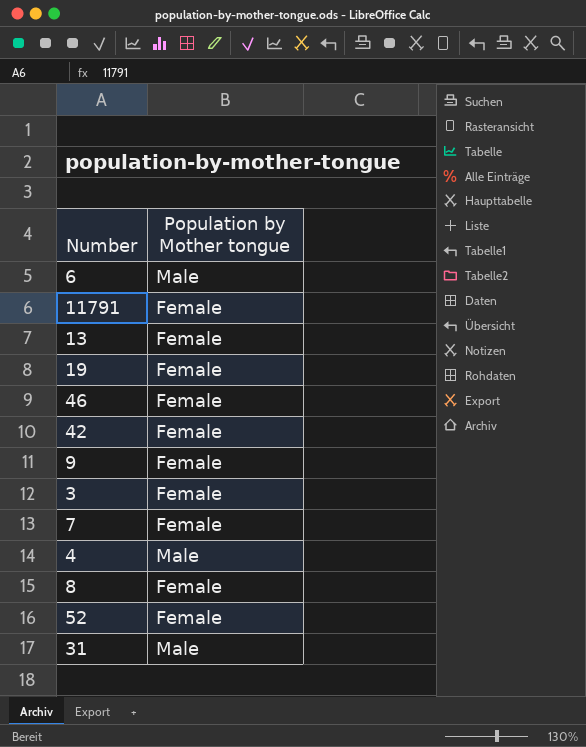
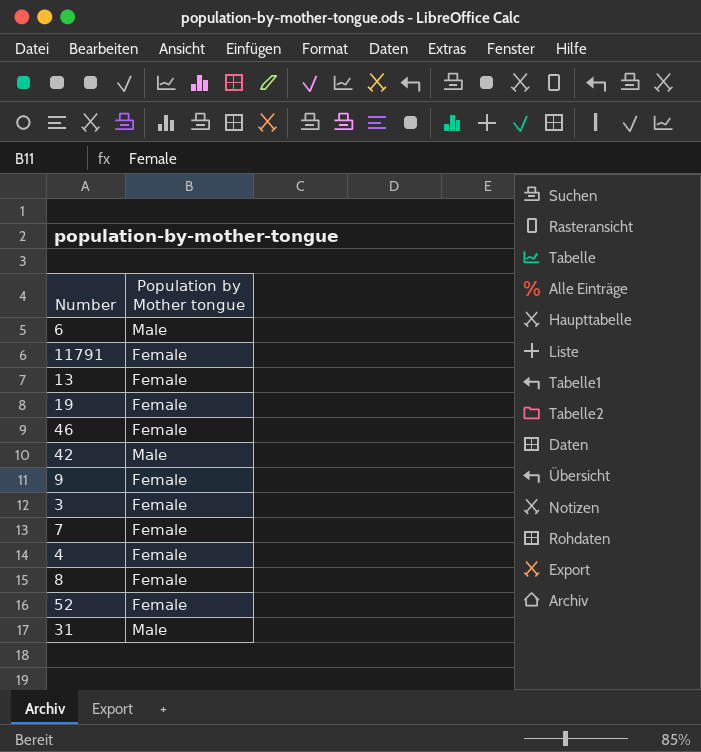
42 | Population by Mother tongue: Female -> Male
4 | Population by Mother tongue: Male -> Female

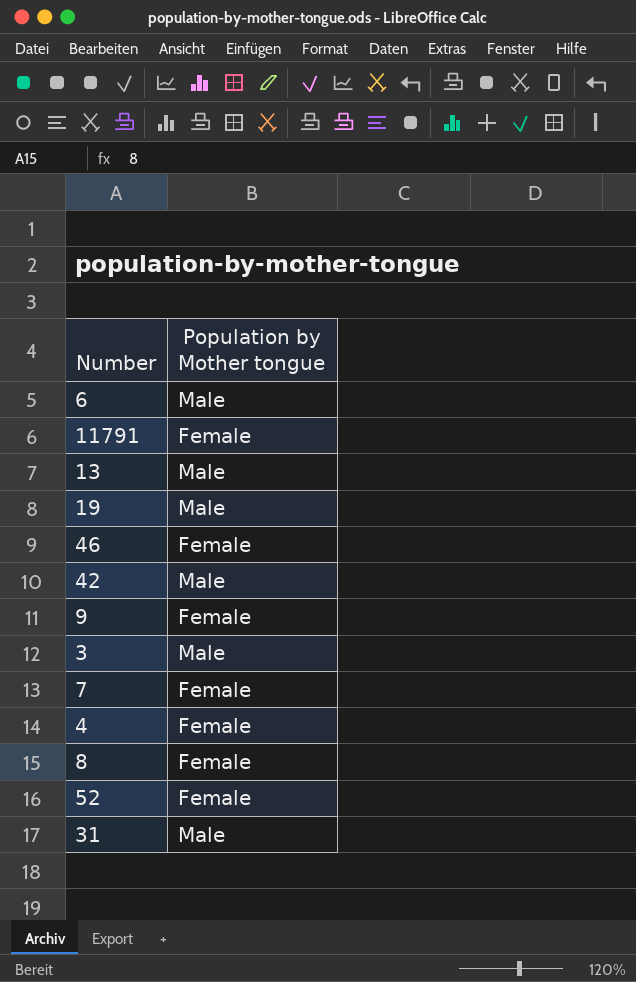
13 | Population by Mother tongue: Female -> Male
19 | Population by Mother tongue: Female -> Male
3 | Population by Mother tongue: Female -> Male

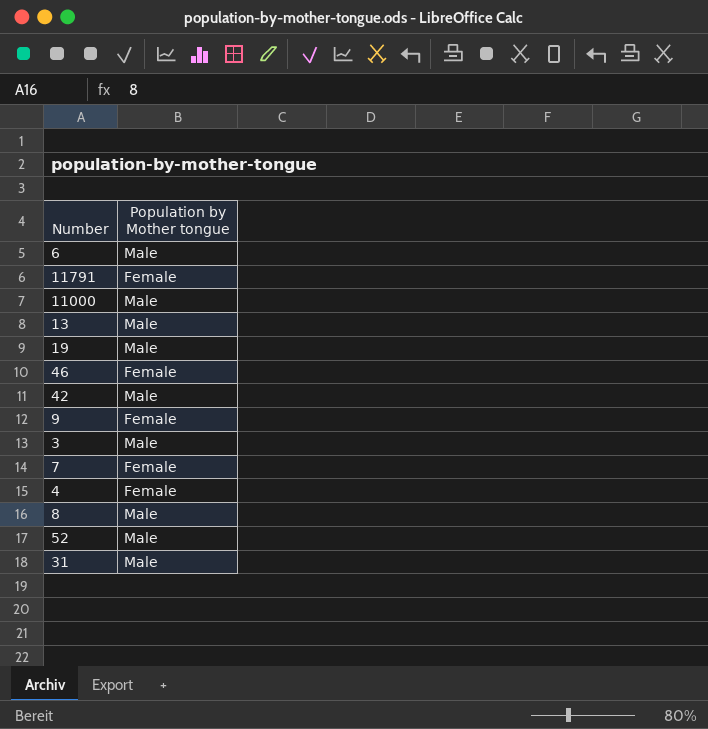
row 11000: none -> Male
8 | Population by Mother tongue: Female -> Male
52 | Population by Mother tongue: Female -> Male

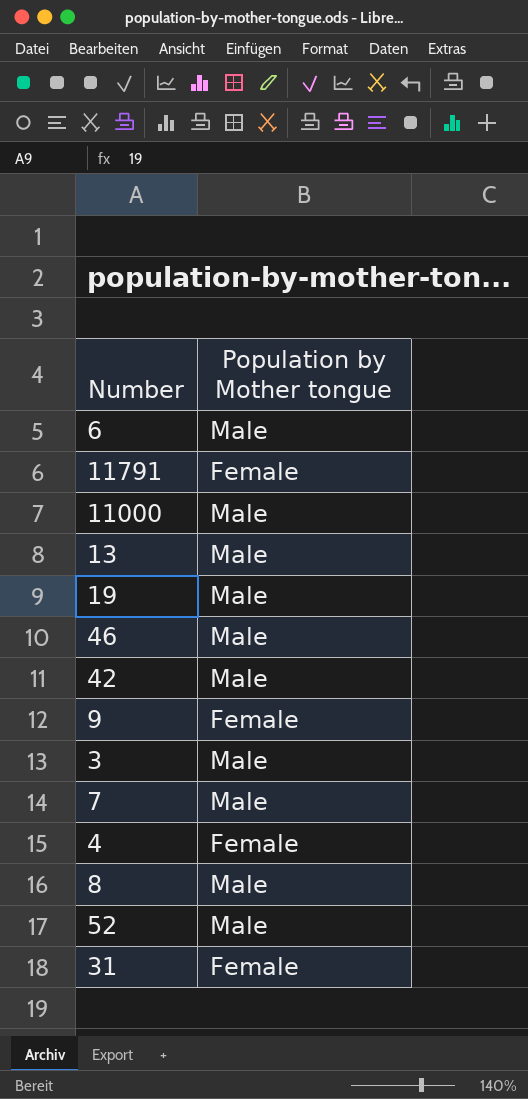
46 | Population by Mother tongue: Female -> Male
7 | Population by Mother tongue: Female -> Male
31 | Population by Mother tongue: Male -> Female

